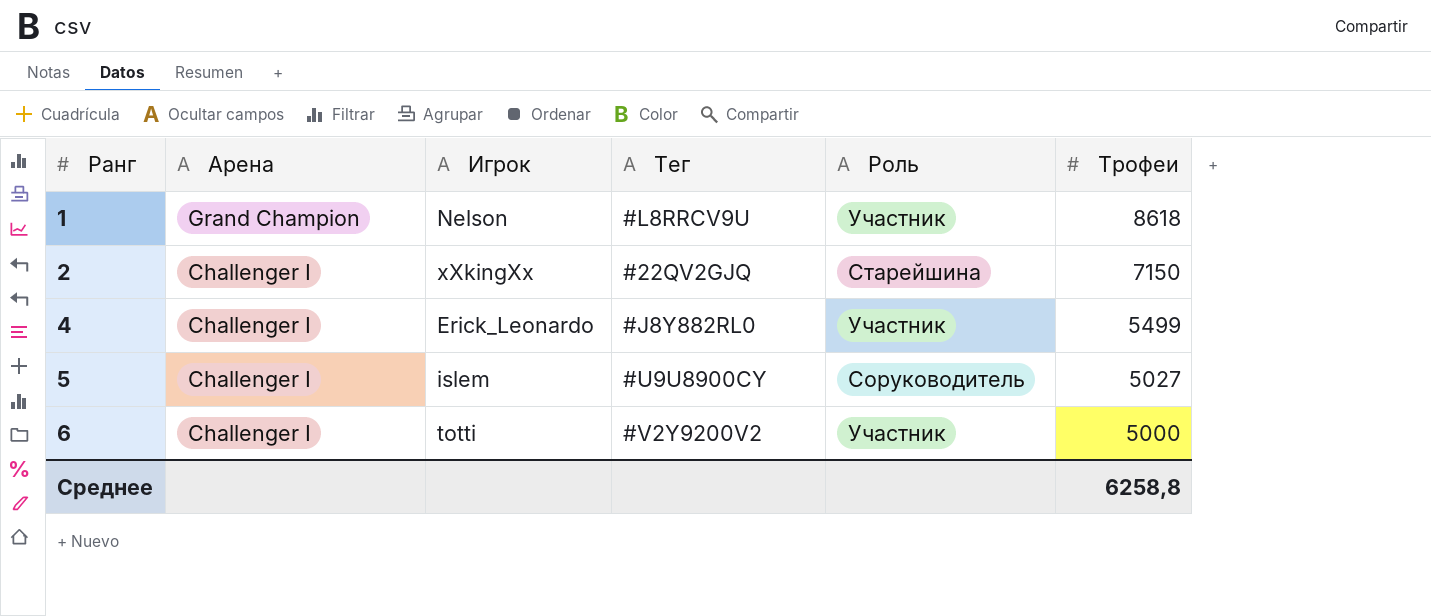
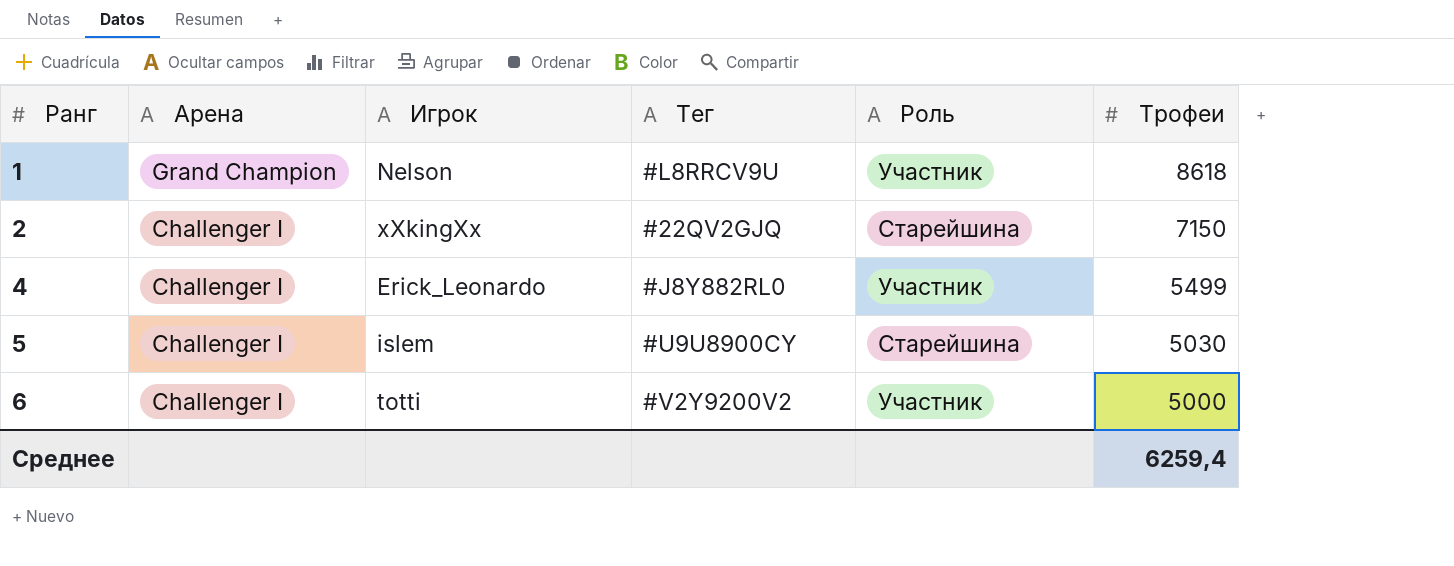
5 | Роль: Соруководитель -> Старейшина
5 | Трофеи: 5027 -> 5030
Среднее | Трофеи: 6258,8 -> 6259,4

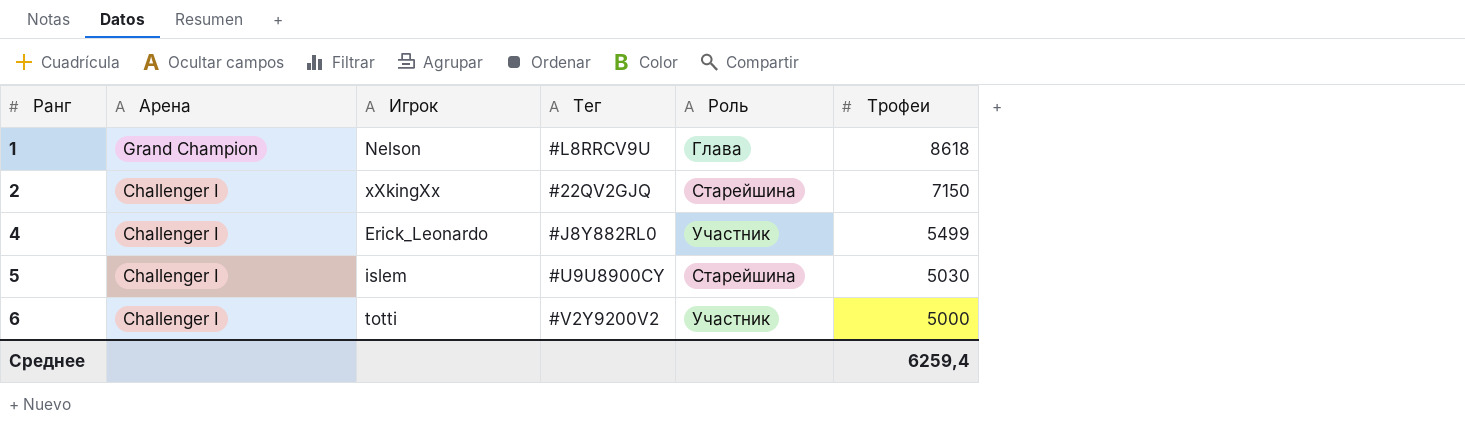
1 | Роль: Участник -> Глава

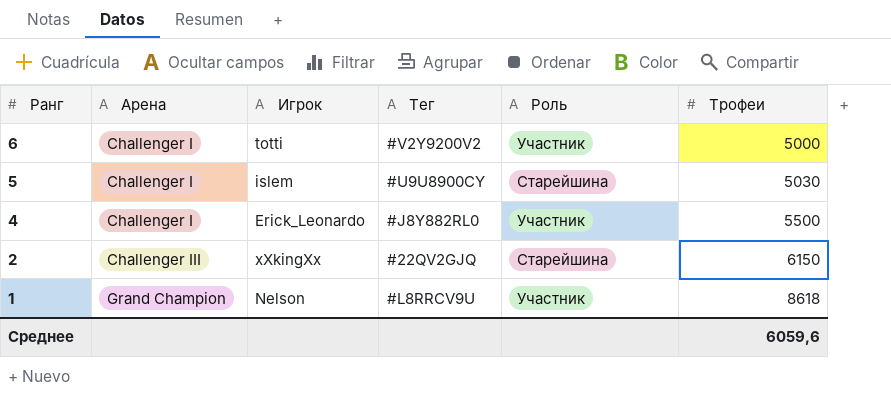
row order: Ранг ascending -> Ранг descending
4 | Трофеи: 5499 -> 5500
2 | Арена: Challenger I -> Challenger III
2 | Трофеи: 7150 -> 6150
1 | Роль: Глава -> Участник
Среднее | Трофеи: 6259,4 -> 6059,6

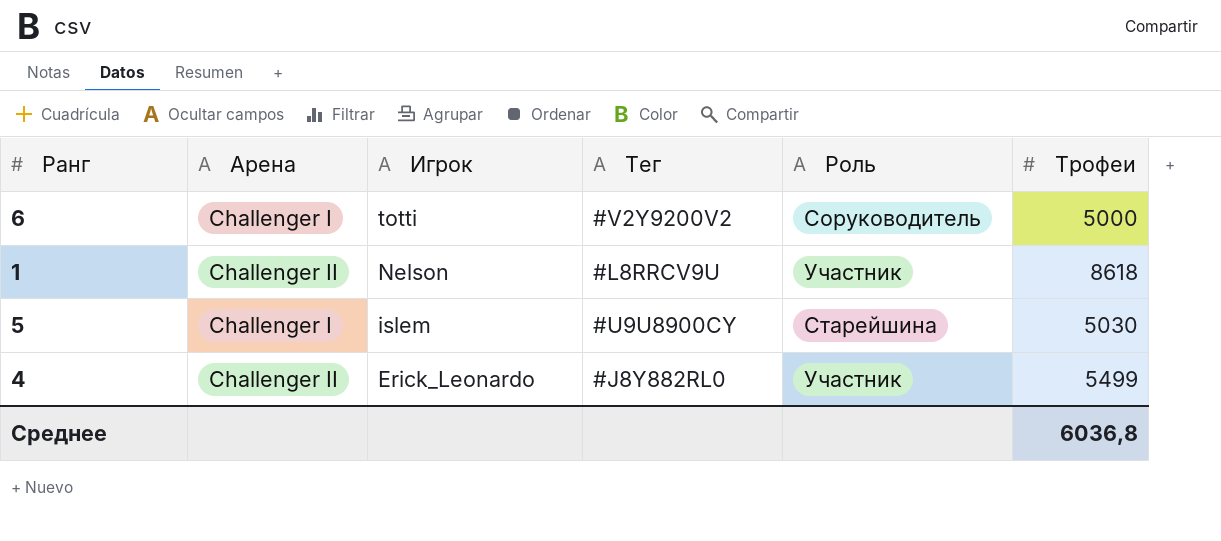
row order: Ранг descending -> Игрок descending
row 2: Challenger III | xXkingXx | #22QV2GJQ | Старейшина | 6150 -> none
6 | Роль: Участник -> Соруководитель
1 | Арена: Grand Champion -> Challenger II
4 | Арена: Challenger I -> Challenger II
4 | Трофеи: 5500 -> 5499
Среднее | Трофеи: 6059,6 -> 6036,8

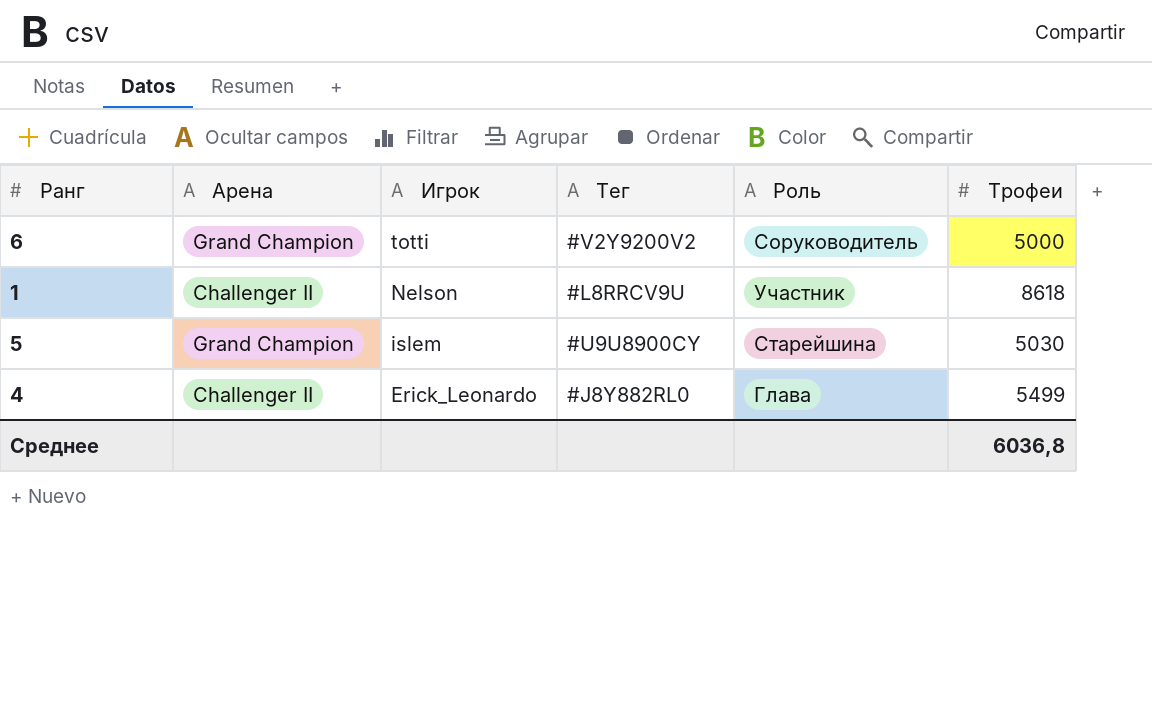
6 | Арена: Challenger I -> Grand Champion
5 | Арена: Challenger I -> Grand Champion
4 | Роль: Участник -> Глава

